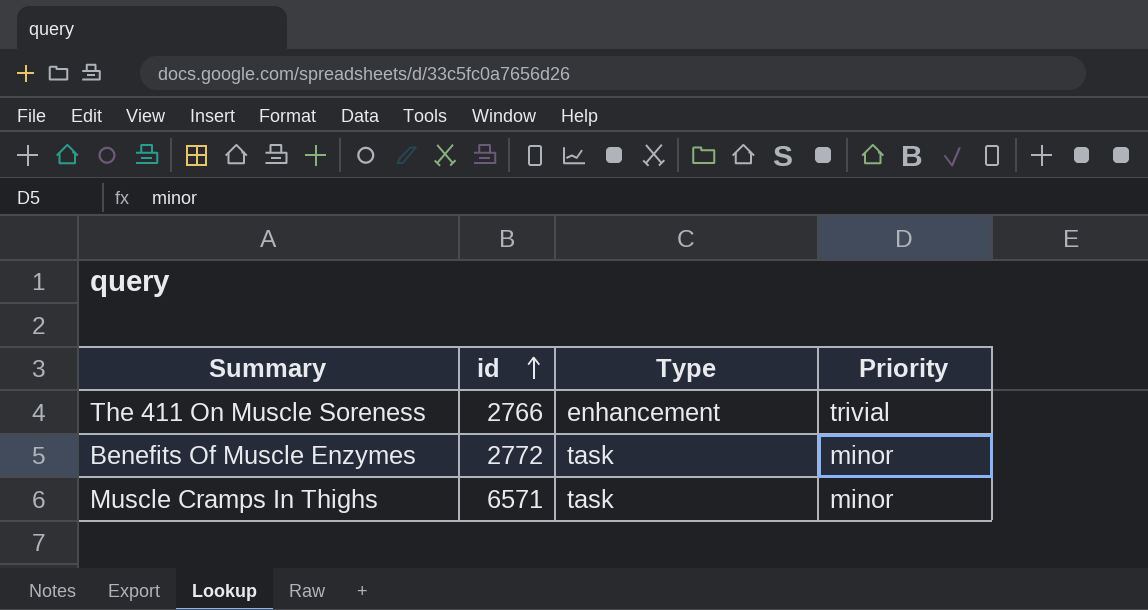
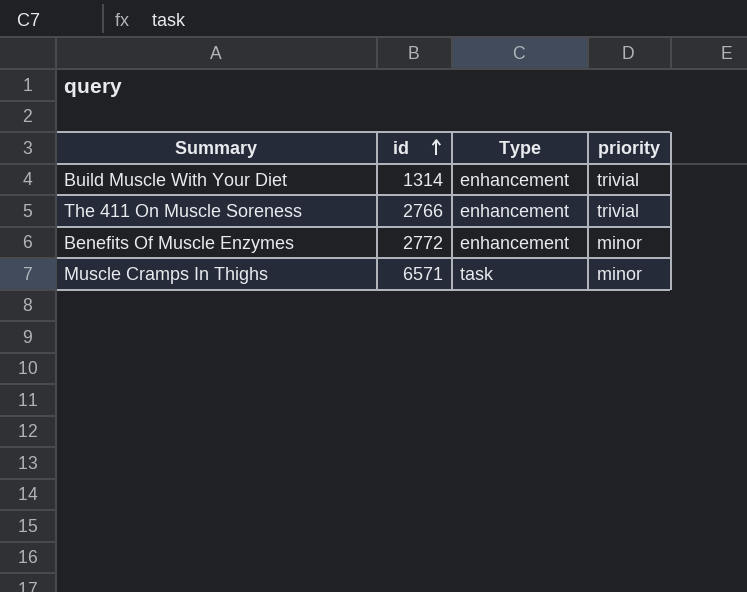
column name: Priority -> priority
row Build Muscle With Your Diet: none -> 1314 | enhancement | trivial
Benefits Of Muscle Enzymes | Type: task -> enhancement

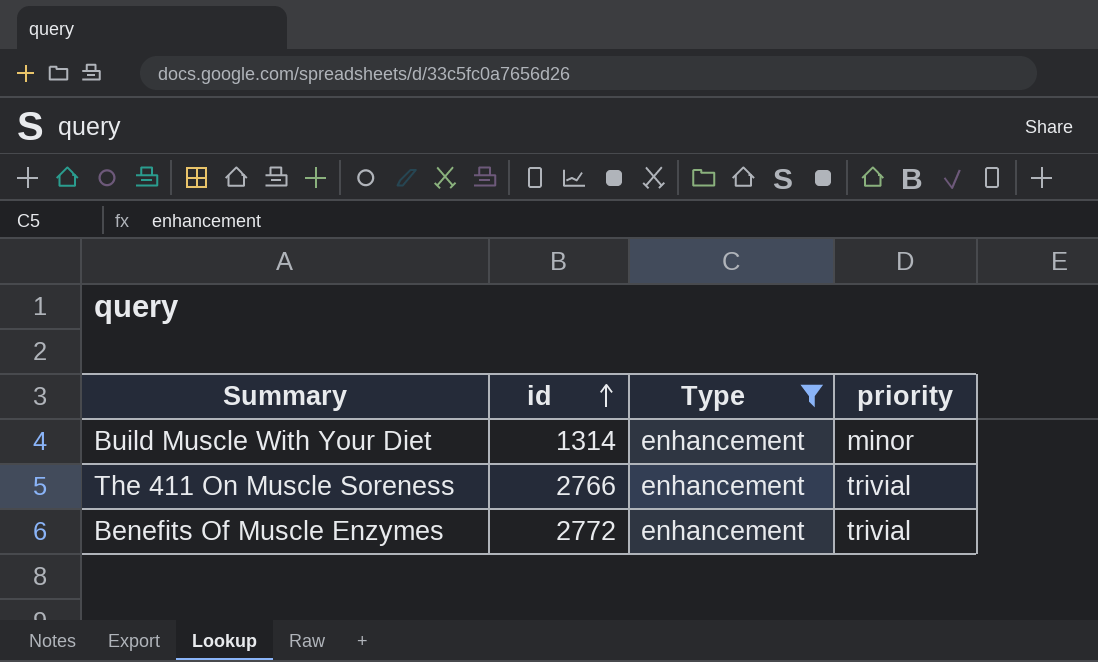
filter: none -> Type = enhancement
Build Muscle With Your Diet | priority: trivial -> minor
Benefits Of Muscle Enzymes | priority: minor -> trivial

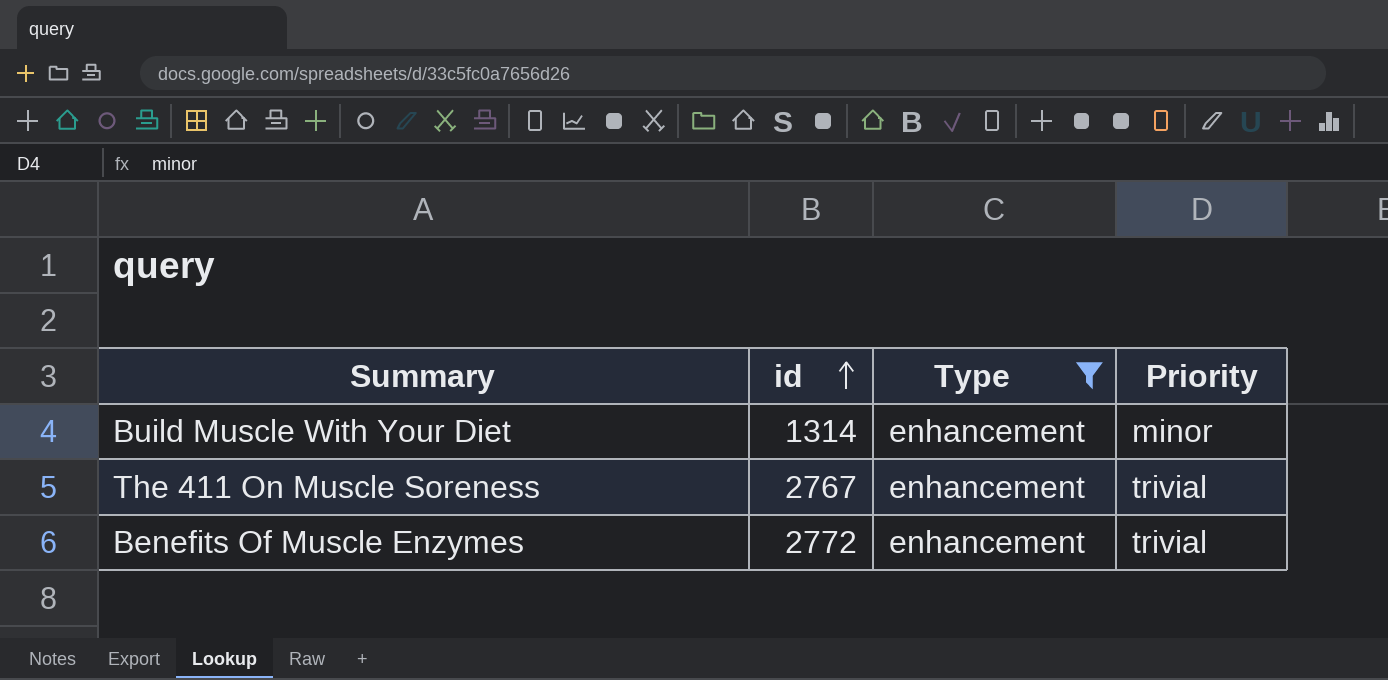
column name: priority -> Priority
The 411 On Muscle Soreness | id: 2766 -> 2767

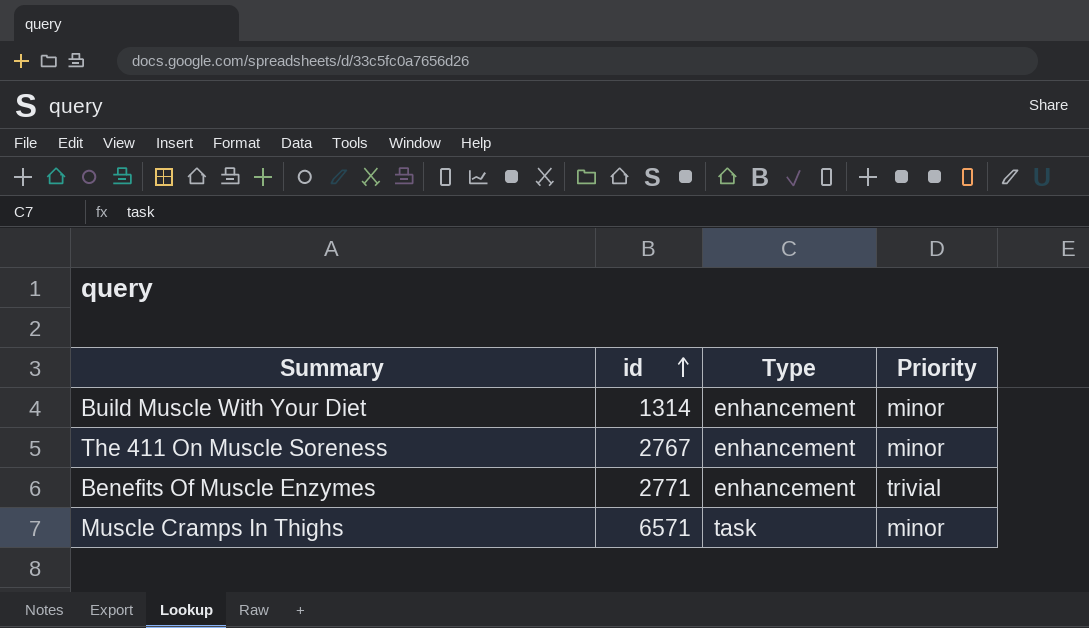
filter: Type = enhancement -> none
The 411 On Muscle Soreness | Priority: trivial -> minor
Benefits Of Muscle Enzymes | id: 2772 -> 2771

